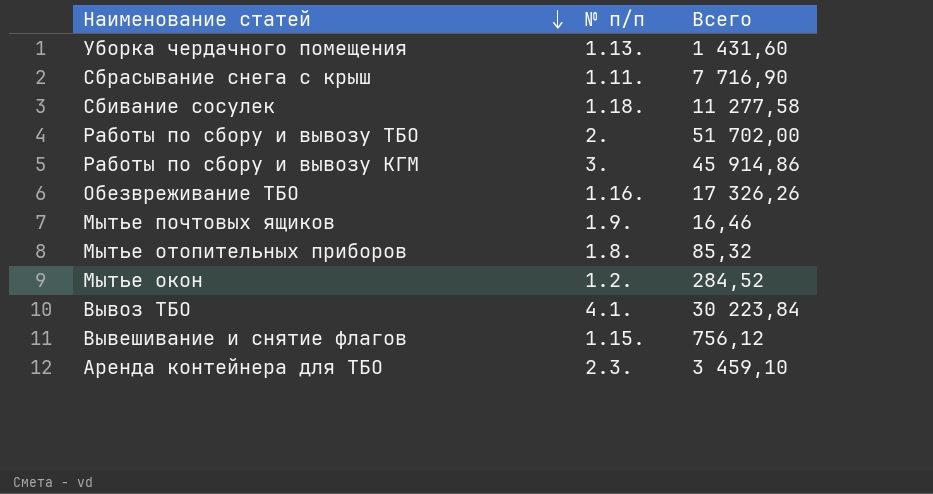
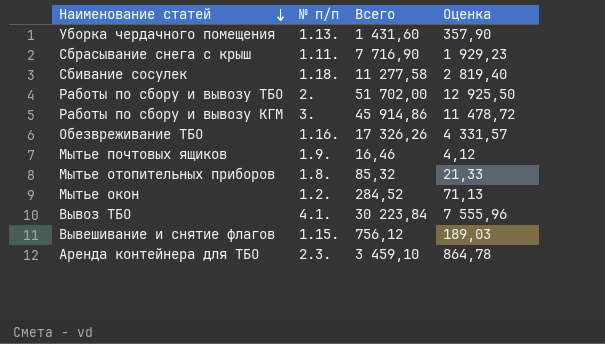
column Оценка | formula: none -> [Всего] * 0,25

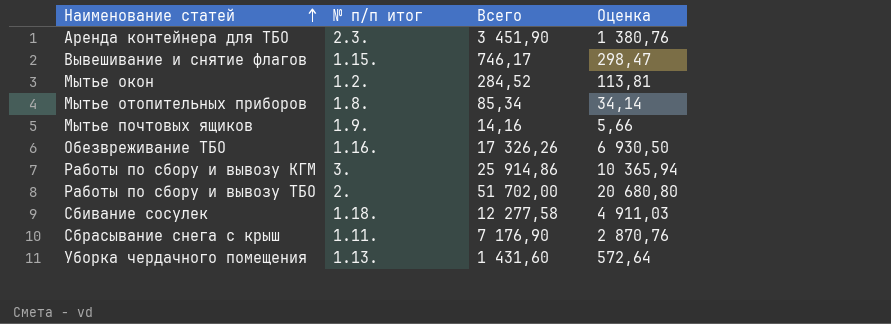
row order: Наименование статей descending -> Наименование статей ascending
column name: № п/п -> № п/п итог
column Оценка | formula: [Всего] * 0,25 -> [Всего] * 0,4
row Вывоз ТБО: 4.1. | 30 223,84 | 7 555,96 -> none
Аренда контейнера для ТБО | Всего: 3 459,10 -> 3 451,90
Вывешивание и снятие флагов | Всего: 756,12 -> 746,17
Мытье отопительных приборов | Всего: 85,32 -> 85,34
Мытье почтовых ящиков | Всего: 16,46 -> 14,16
Работы по сбору и вывозу КГМ | Всего: 45 914,86 -> 25 914,86
Сбивание сосулек | Всего: 11 277,58 -> 12 277,58
Сбрасывание снега с крыш | Всего: 7 716,90 -> 7 176,90

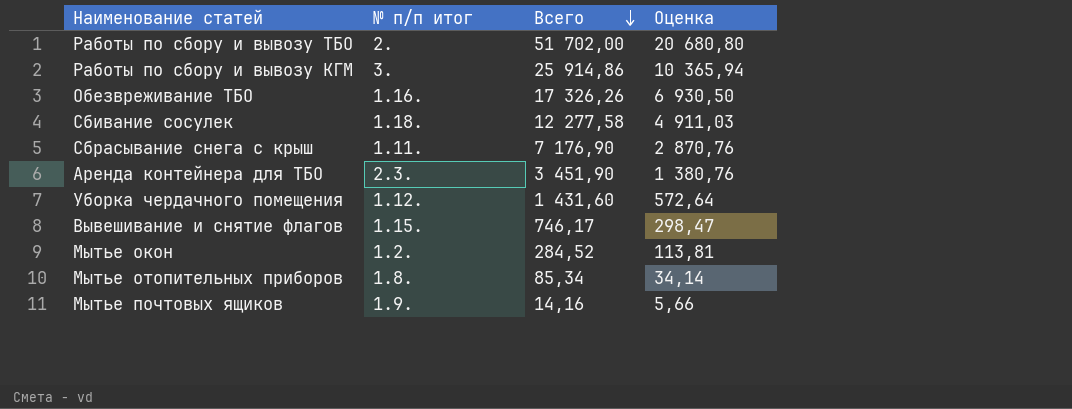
row order: Наименование статей ascending -> Всего descending
Уборка чердачного помещения | № п/п итог: 1.13. -> 1.12.

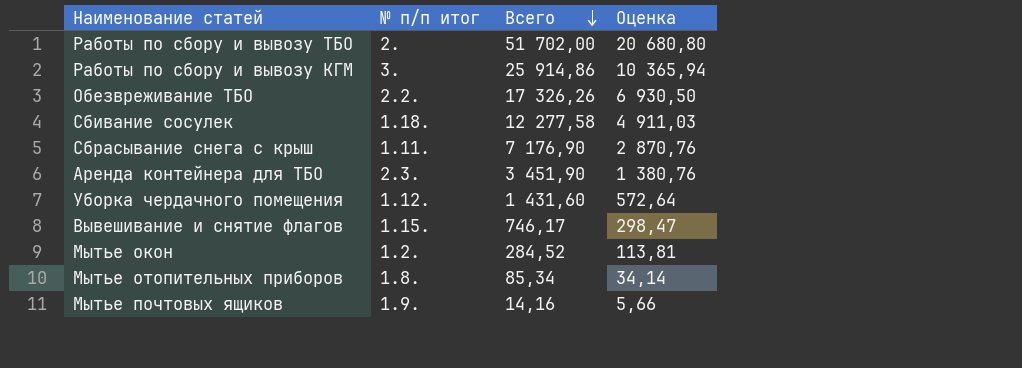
Обезвреживание ТБО | № п/п итог: 1.16. -> 2.2.

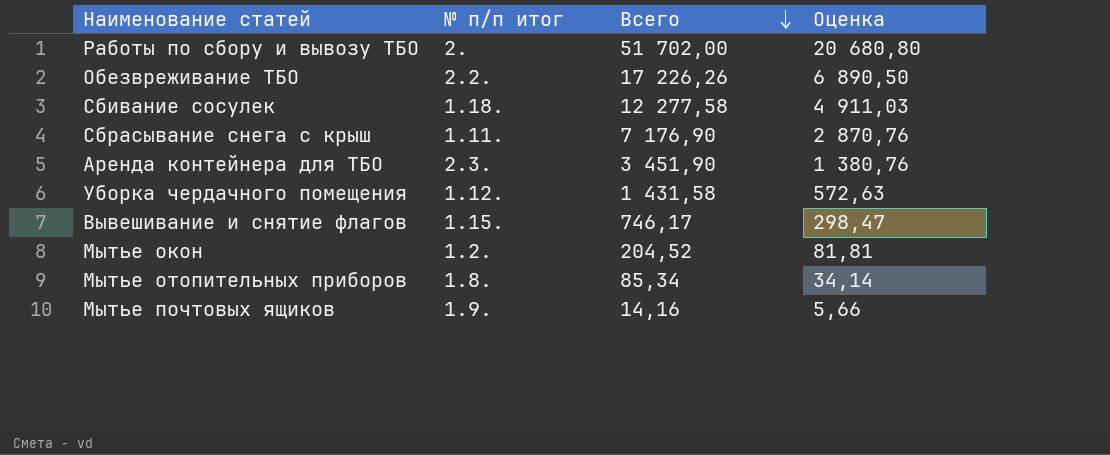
row Работы по сбору и вывозу КГМ: 3. | 25 914,86 | 10 365,94 -> none
Обезвреживание ТБО | Всего: 17 326,26 -> 17 226,26
Обезвреживание ТБО | Оценка: 6 930,50 -> 6 890,50
Уборка чердачного помещения | Всего: 1 431,60 -> 1 431,58
Уборка чердачного помещения | Оценка: 572,64 -> 572,63
Мытье окон | Всего: 284,52 -> 204,52
Мытье окон | Оценка: 113,81 -> 81,81

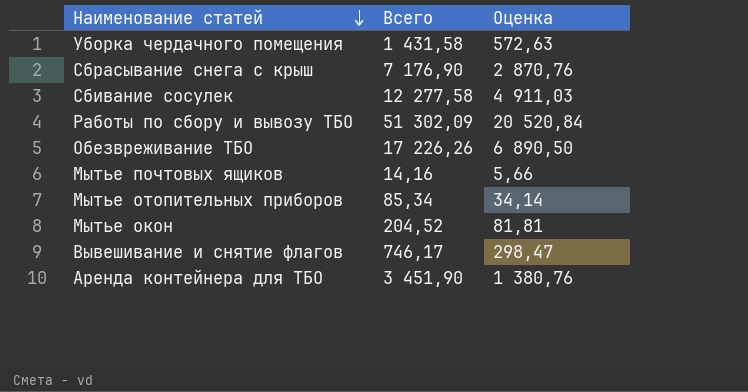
row order: Всего descending -> Наименование статей descending
column № п/п итог | position: 2 -> none
Работы по сбору и вывозу ТБО | Всего: 51 702,00 -> 51 302,09
Работы по сбору и вывозу ТБО | Оценка: 20 680,80 -> 20 520,84

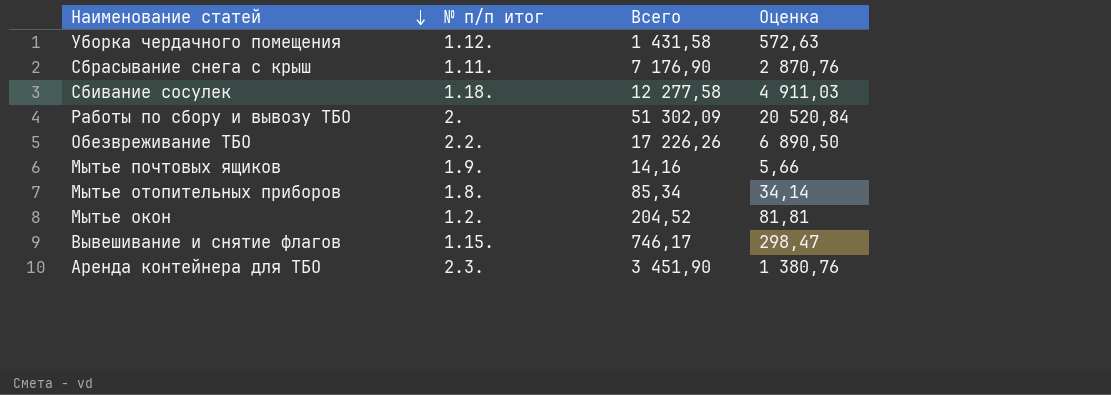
column № п/п итог | position: none -> 2

